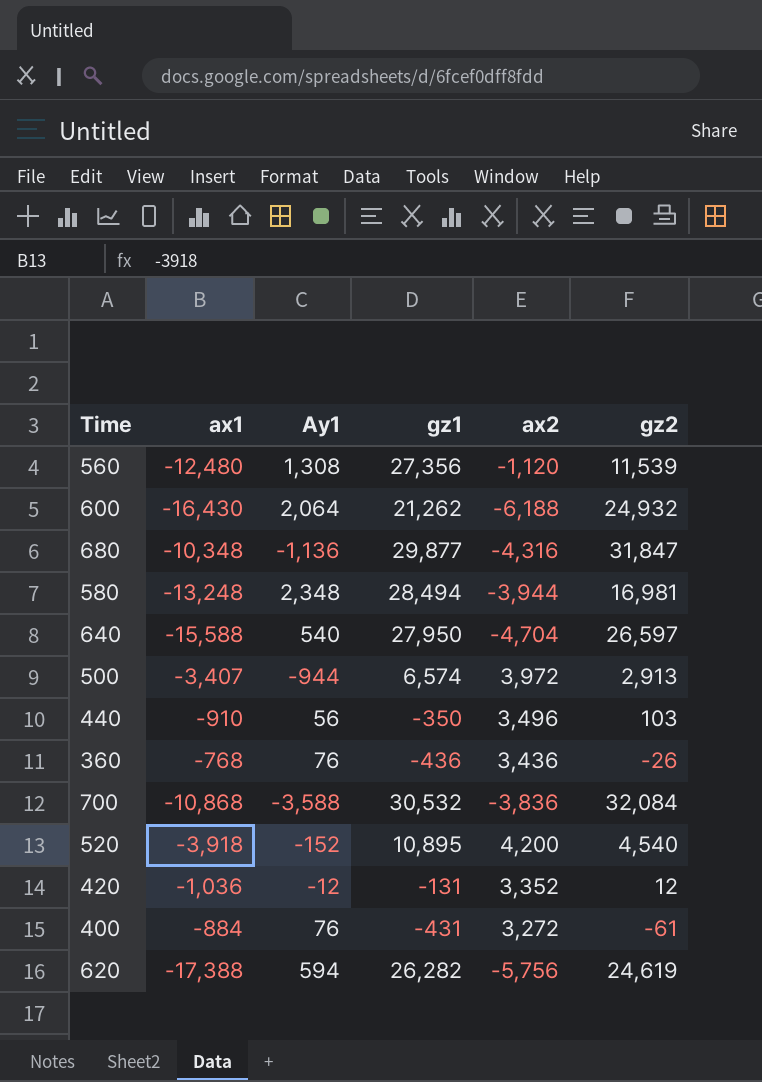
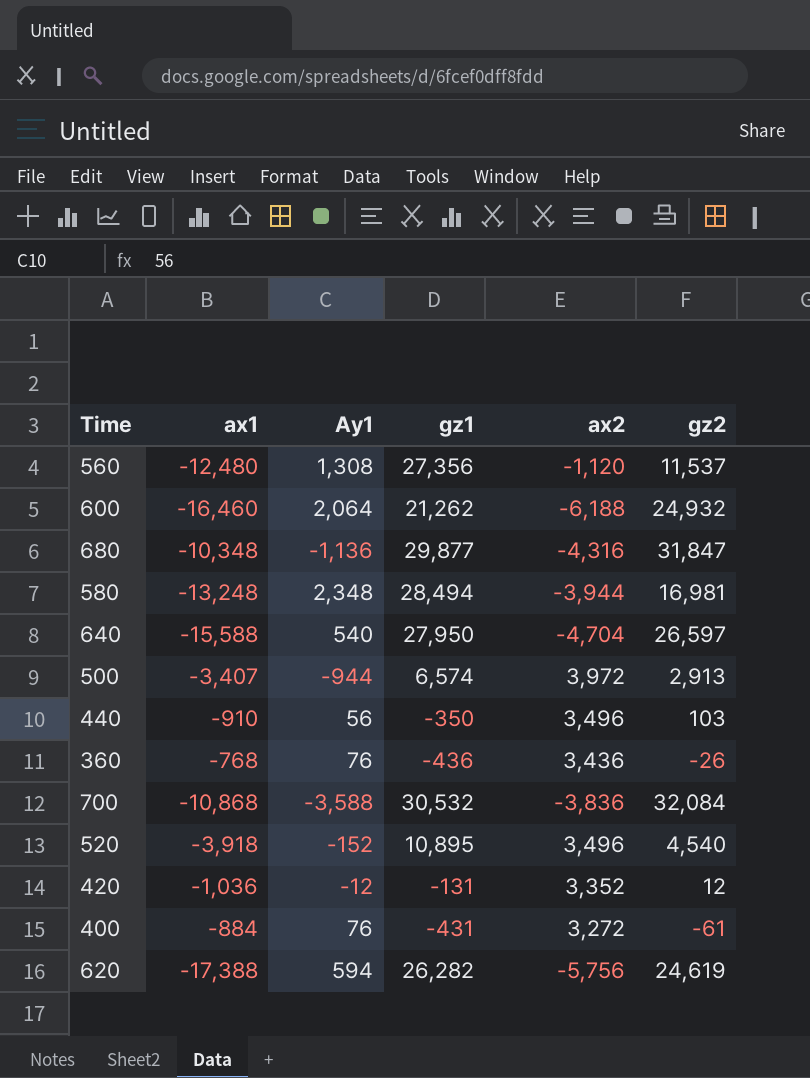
560 | gz2: 11,539 -> 11,537
600 | ax1: -16,430 -> -16,460
520 | ax2: 4,200 -> 3,496

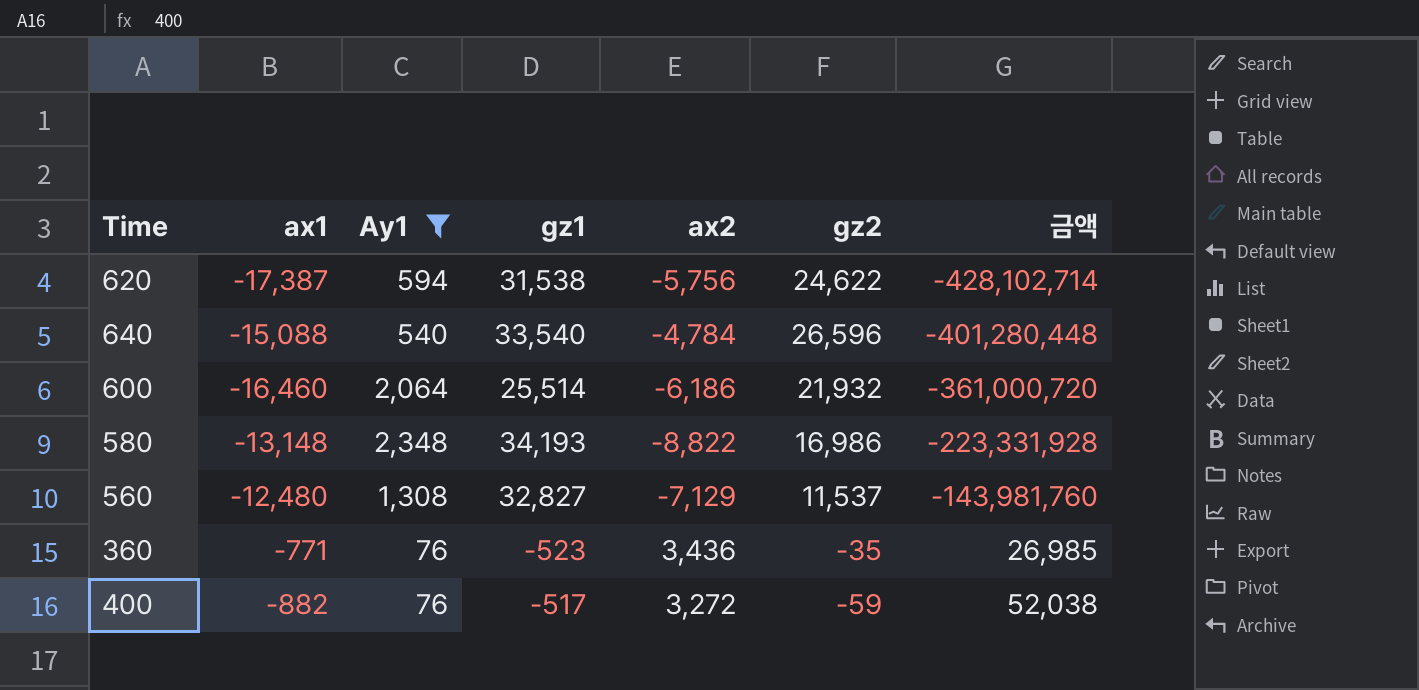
filter: none -> Ay1 >= 76
row order: none -> 금액 ascending
column 금액 | formula: none -> [ax1] * [gz2]
620 | ax1: -17,388 -> -17,387
620 | gz1: 26,282 -> 31,538
620 | gz2: 24,619 -> 24,622
640 | ax1: -15,588 -> -15,088
640 | gz1: 27,950 -> 33,540
640 | ax2: -4,704 -> -4,784
640 | gz2: 26,597 -> 26,596
600 | gz1: 21,262 -> 25,514
600 | ax2: -6,188 -> -6,186
600 | gz2: 24,932 -> 21,932
580 | ax1: -13,248 -> -13,148
580 | gz1: 28,494 -> 34,193
580 | ax2: -3,944 -> -8,822
580 | gz2: 16,981 -> 16,986
560 | gz1: 27,356 -> 32,827
560 | ax2: -1,120 -> -7,129
360 | ax1: -768 -> -771
360 | gz1: -436 -> -523
360 | gz2: -26 -> -35
400 | ax1: -884 -> -882
400 | gz1: -431 -> -517
400 | gz2: -61 -> -59

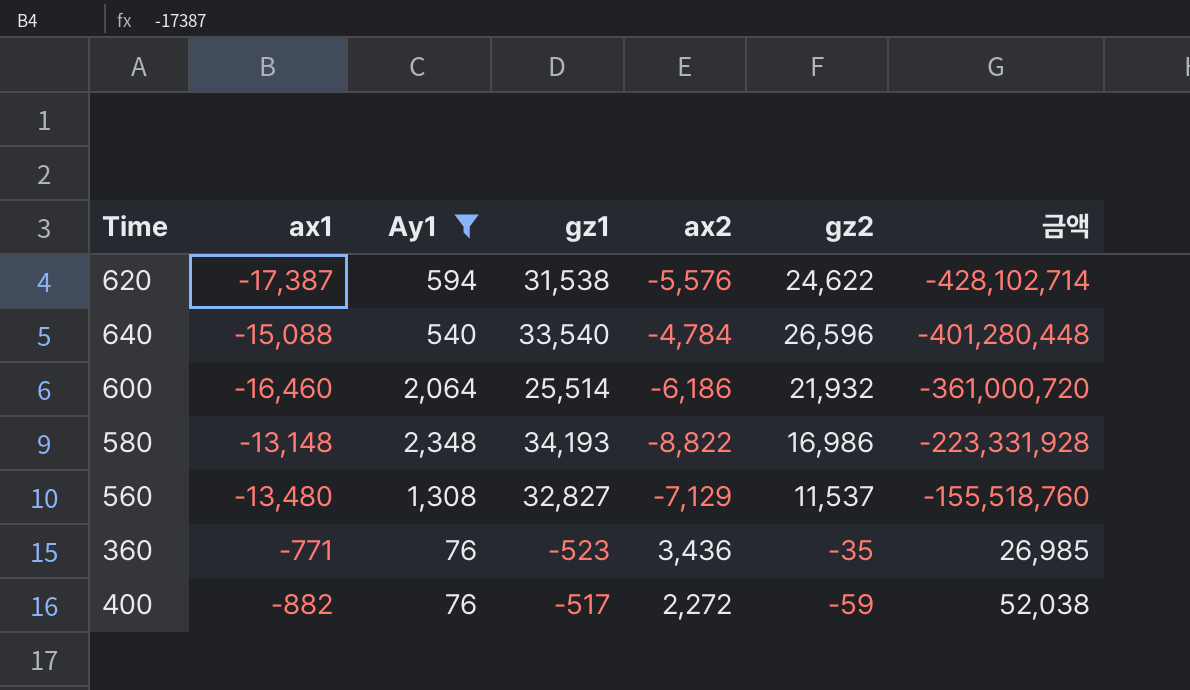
620 | ax2: -5,756 -> -5,576
560 | ax1: -12,480 -> -13,480
560 | 금액: -143,981,760 -> -155,518,760
400 | ax2: 3,272 -> 2,272

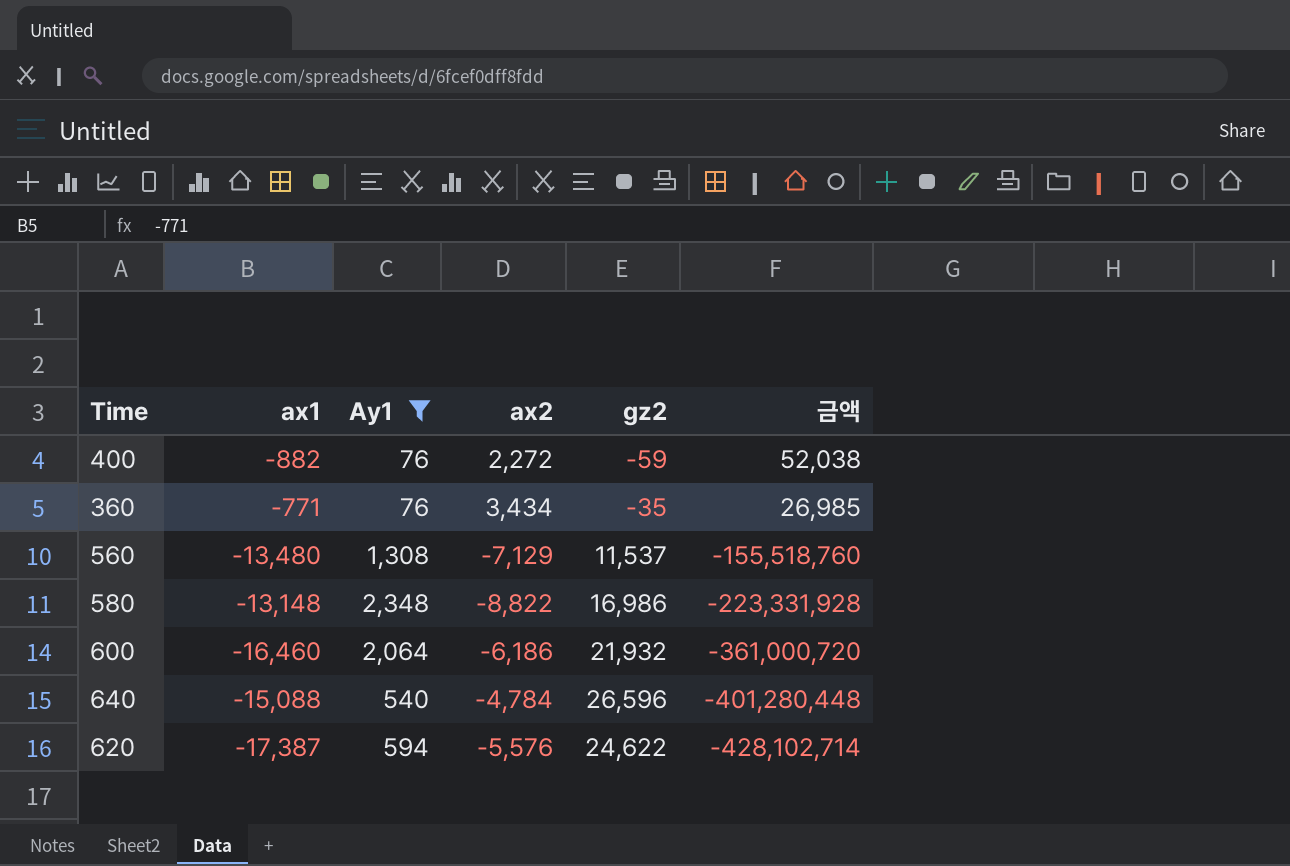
row order: 금액 ascending -> 금액 descending
column gz1 | position: 4 -> none
360 | ax2: 3,436 -> 3,434

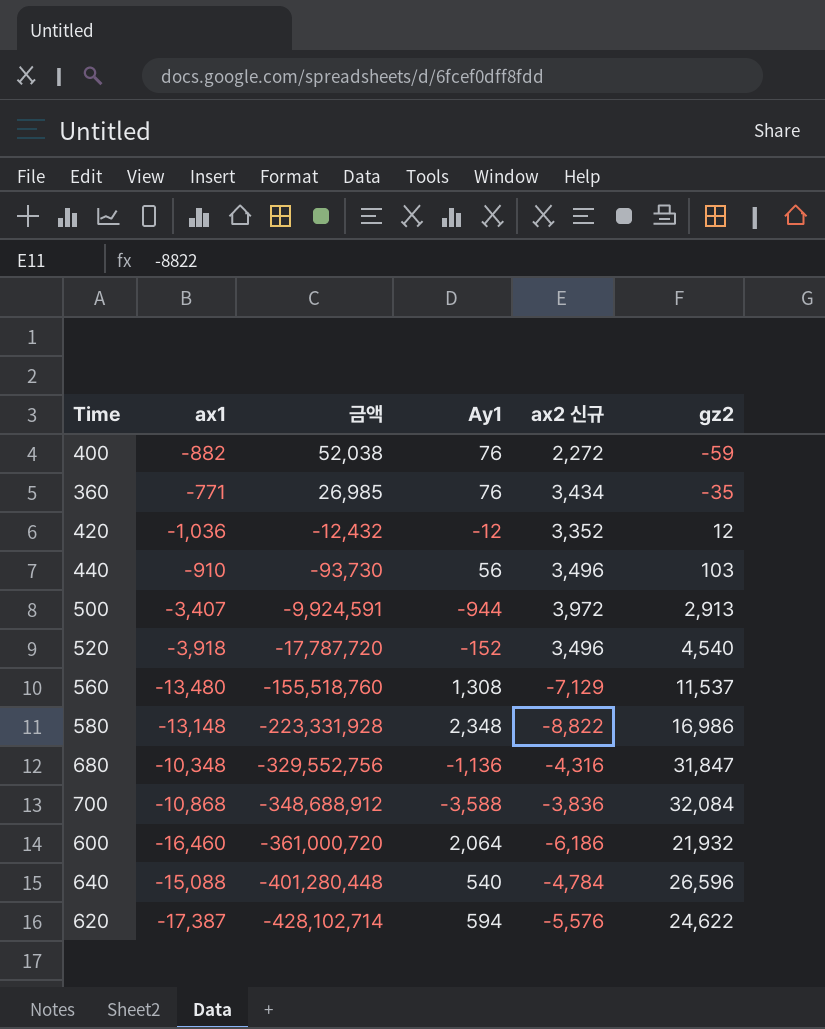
filter: Ay1 >= 76 -> none
column 금액 | position: 6 -> 3
column name: ax2 -> ax2 신규

